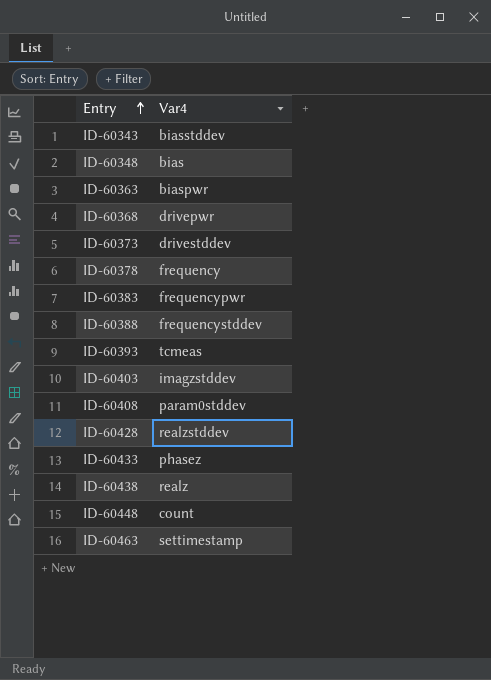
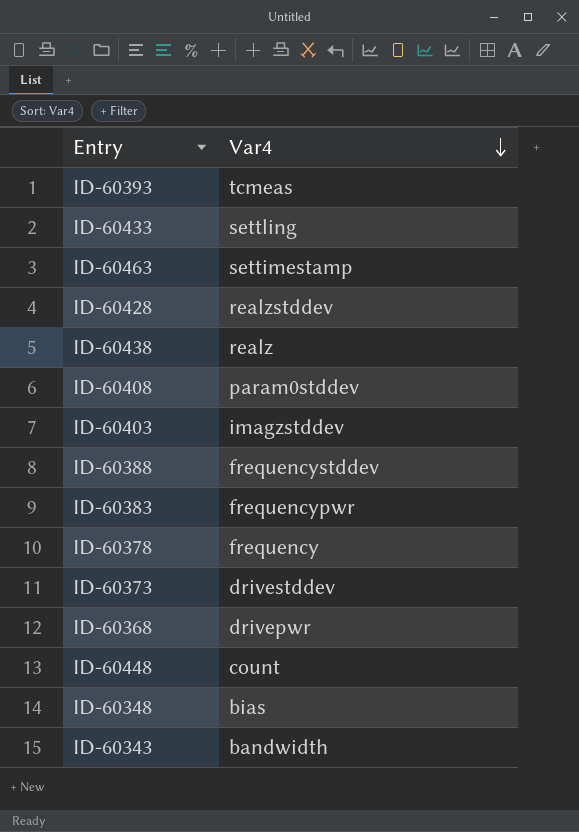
row order: Entry ascending -> Var4 descending
row ID-60363: biaspwr -> none
ID-60433 | Var4: phasez -> settling
ID-60343 | Var4: biasstddev -> bandwidth

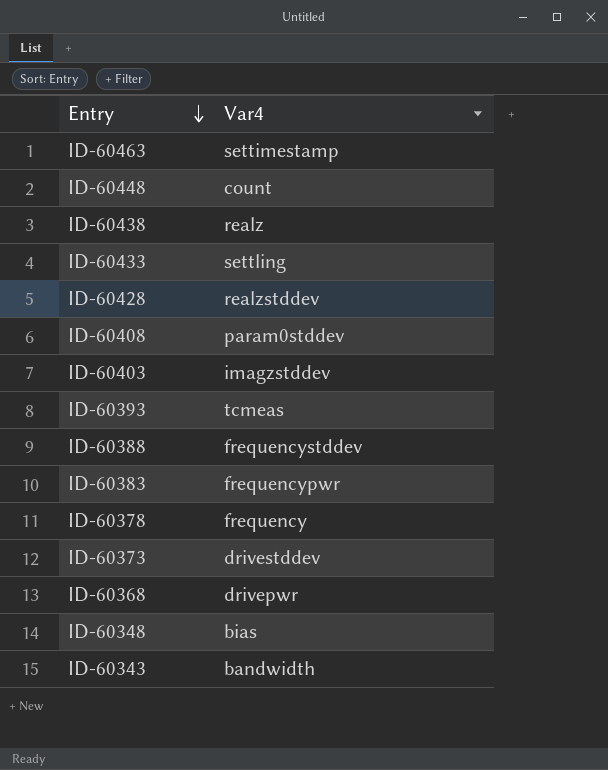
row order: Var4 descending -> Entry descending

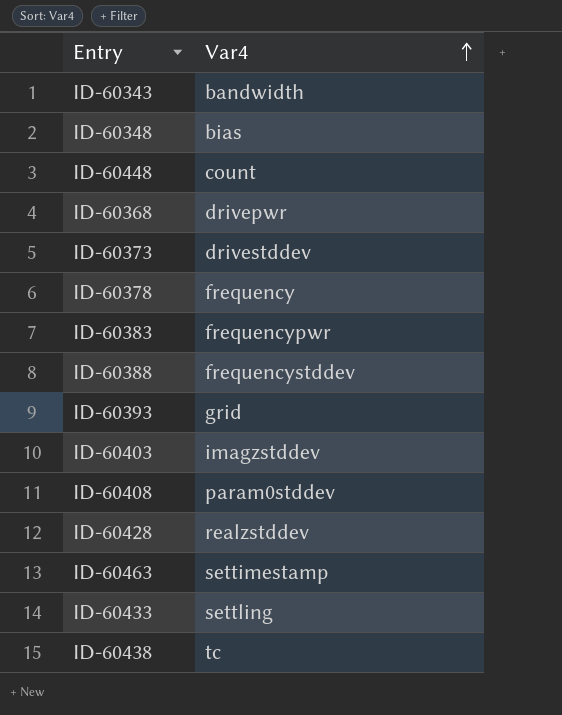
row order: Entry descending -> Var4 ascending
ID-60393 | Var4: tcmeas -> grid
ID-60438 | Var4: realz -> tc

